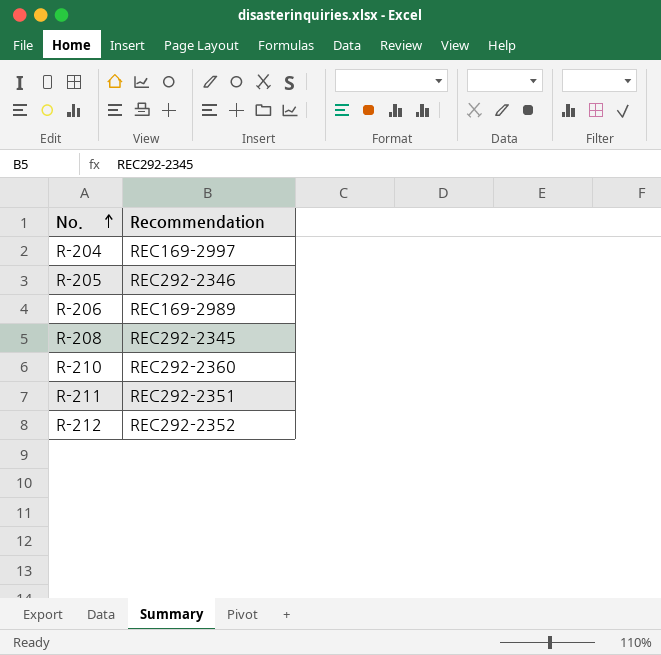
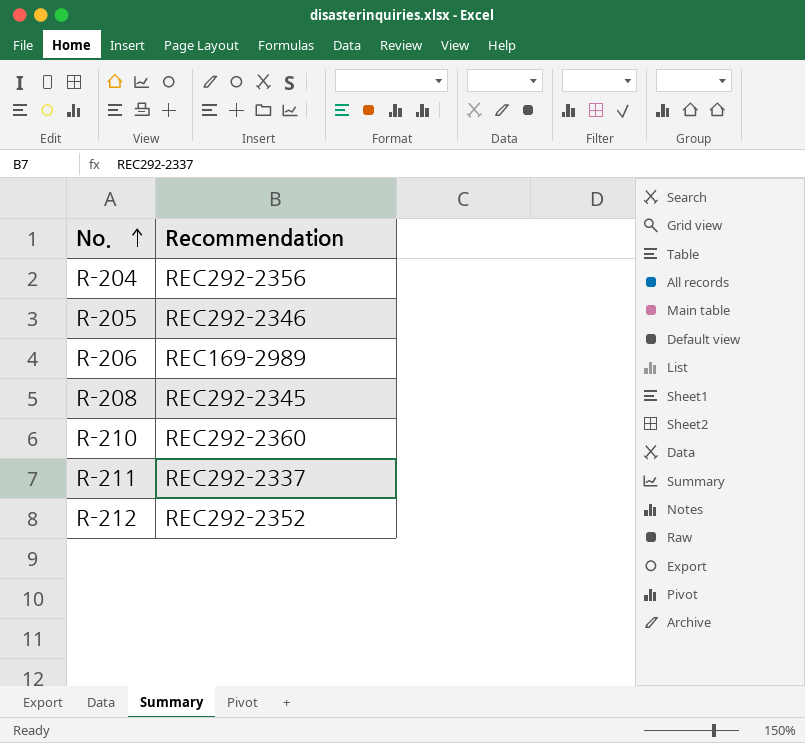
R-204 | Recommendation: REC169-2997 -> REC292-2356
R-211 | Recommendation: REC292-2351 -> REC292-2337

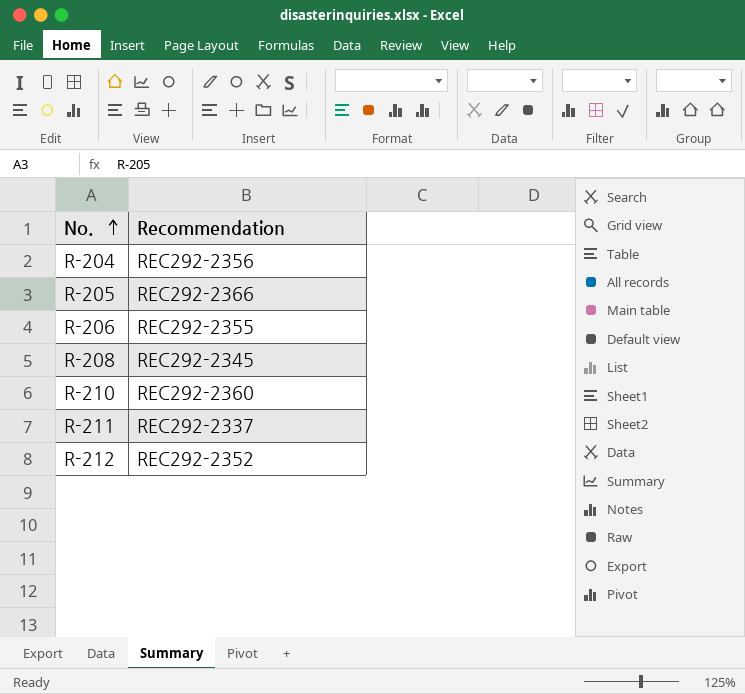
R-205 | Recommendation: REC292-2346 -> REC292-2366
R-206 | Recommendation: REC169-2989 -> REC292-2355

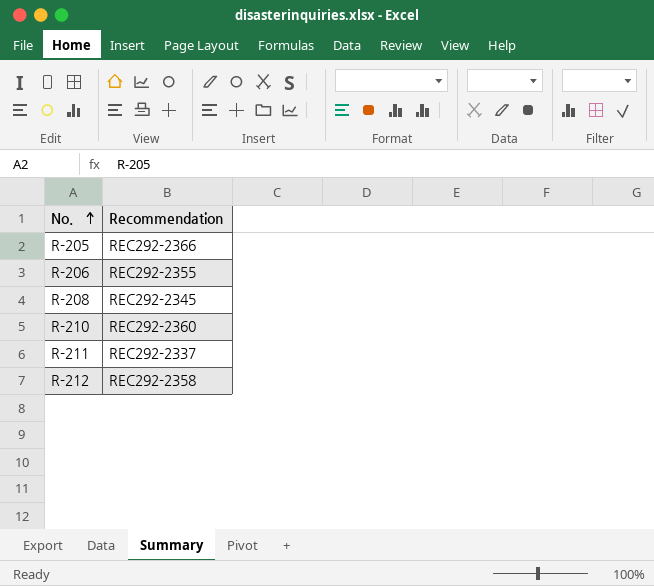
row R-204: REC292-2356 -> none
R-212 | Recommendation: REC292-2352 -> REC292-2358

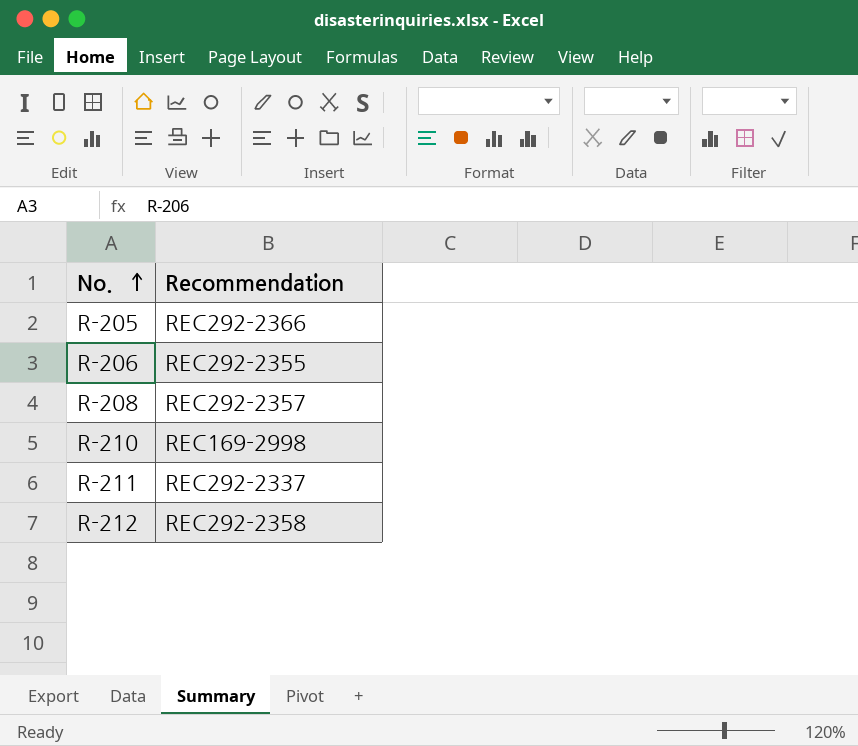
R-208 | Recommendation: REC292-2345 -> REC292-2357
R-210 | Recommendation: REC292-2360 -> REC169-2998

